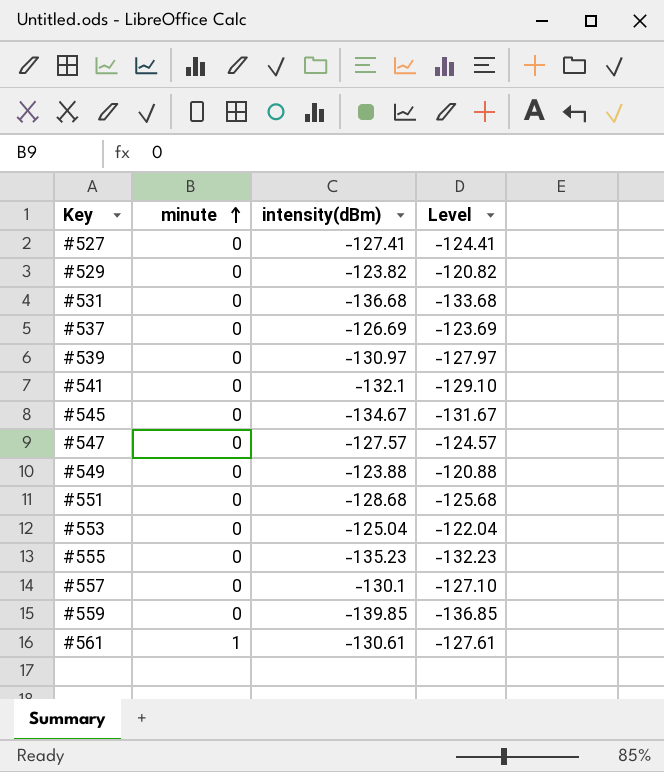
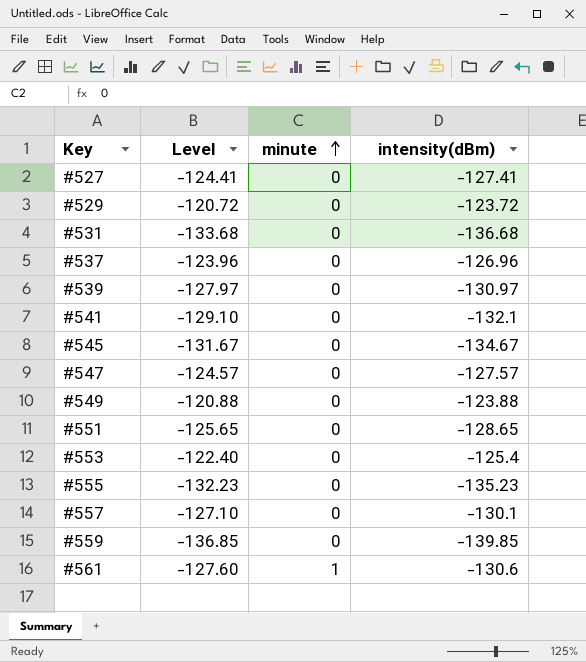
column Level | position: 4 -> 2
#529 | Level: -120.82 -> -120.72
#529 | intensity(dBm): -123.82 -> -123.72
#537 | Level: -123.69 -> -123.96
#537 | intensity(dBm): -126.69 -> -126.96
#551 | Level: -125.68 -> -125.65
#551 | intensity(dBm): -128.68 -> -128.65
#553 | Level: -122.04 -> -122.40
#553 | intensity(dBm): -125.04 -> -125.4
#561 | Level: -127.61 -> -127.60
#561 | intensity(dBm): -130.61 -> -130.6

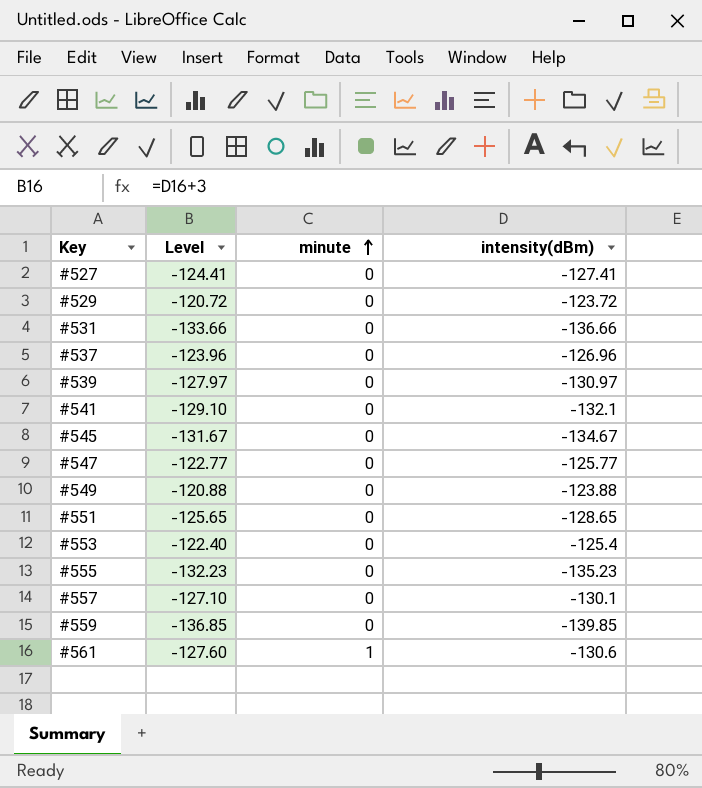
#531 | Level: -133.68 -> -133.66
#531 | intensity(dBm): -136.68 -> -136.66
#547 | Level: -124.57 -> -122.77
#547 | intensity(dBm): -127.57 -> -125.77

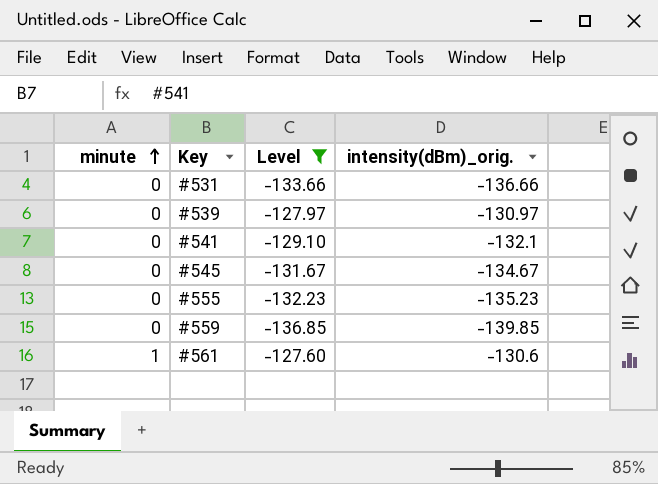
filter: none -> Level <= -127.60
column minute | position: 3 -> 1
column name: intensity(dBm) -> intensity(dBm)_orig.

